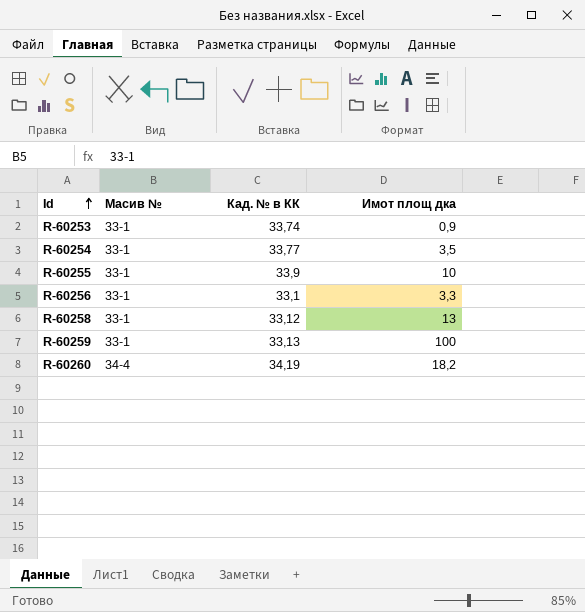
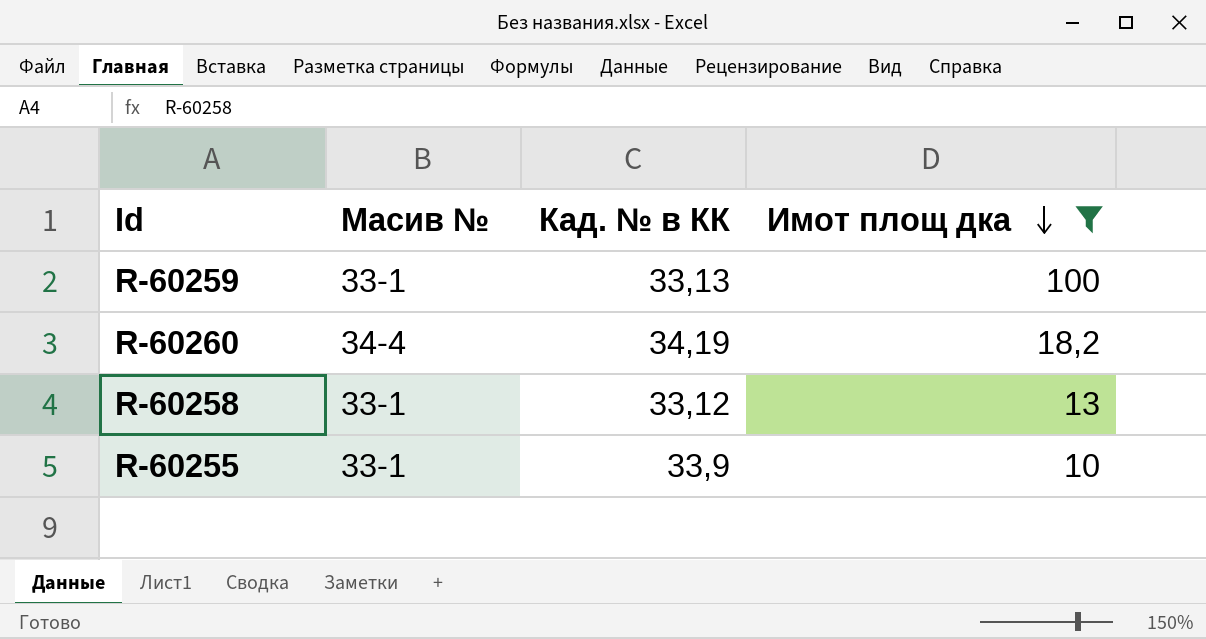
filter: none -> Имот площ дка >= 10
row order: Id ascending -> Имот площ дка descending

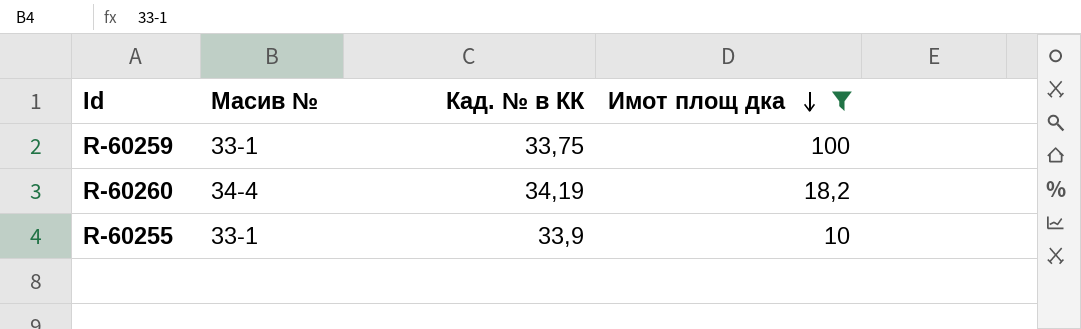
row R-60258: 33-1 | 33,12 | 13 -> none
R-60259 | Кад. № в КК: 33,13 -> 33,75

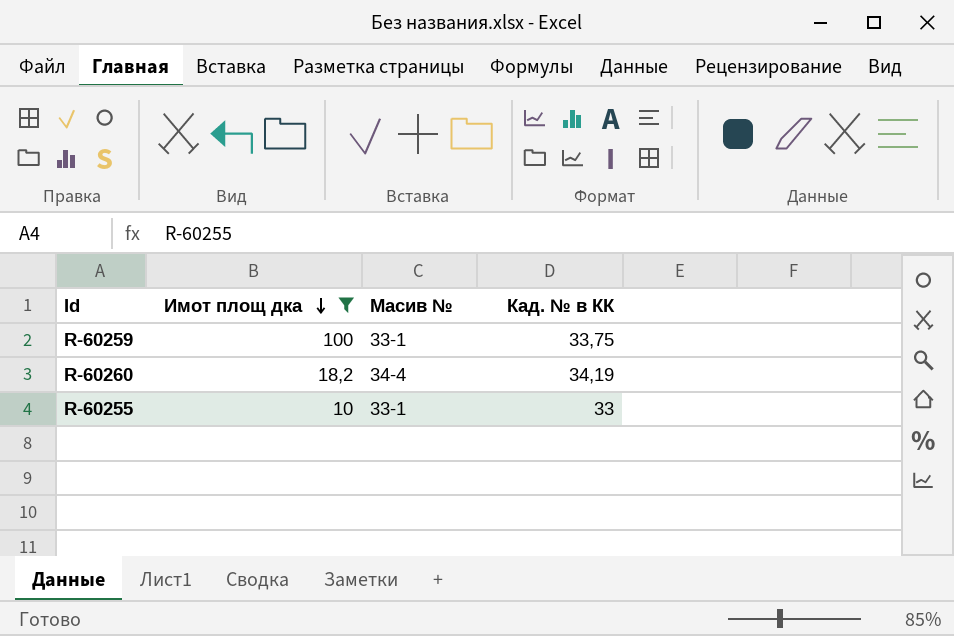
column Имот площ дка | position: 4 -> 2
R-60255 | Кад. № в КК: 33,9 -> 33

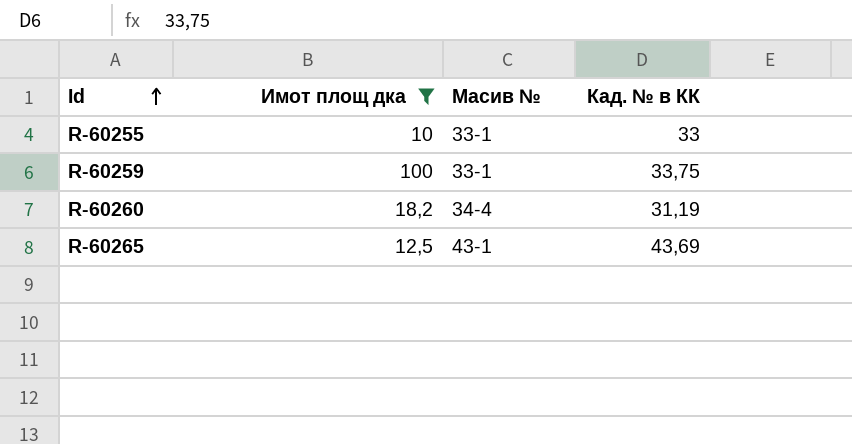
row order: Имот площ дка descending -> Id ascending
R-60260 | Кад. № в КК: 34,19 -> 31,19
row R-60265: none -> 12,5 | 43-1 | 43,69

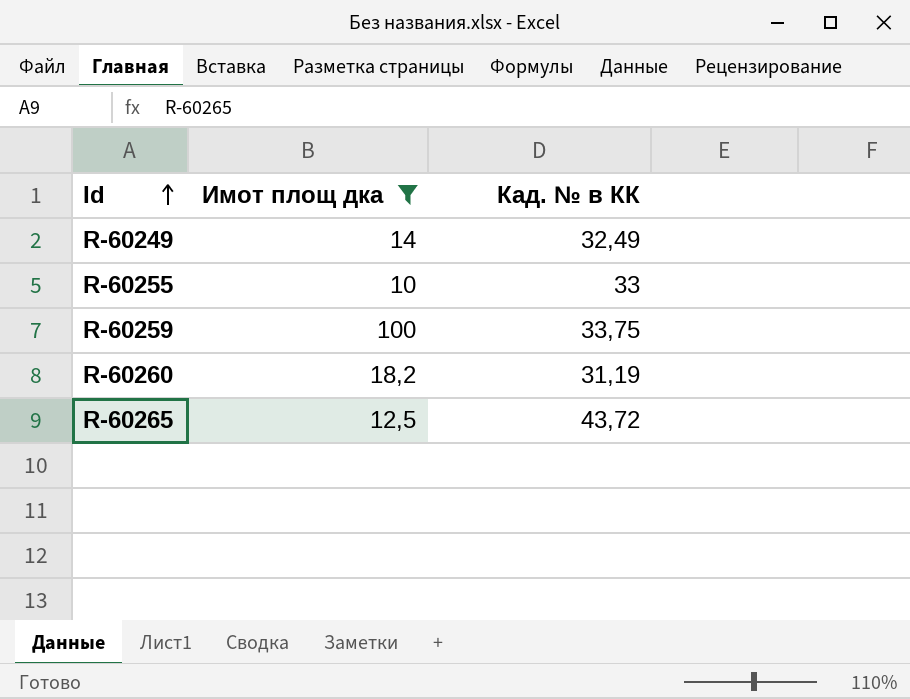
column Масив № | position: 3 -> none
row R-60249: none -> 14 | 32,49
R-60265 | Кад. № в КК: 43,69 -> 43,72

